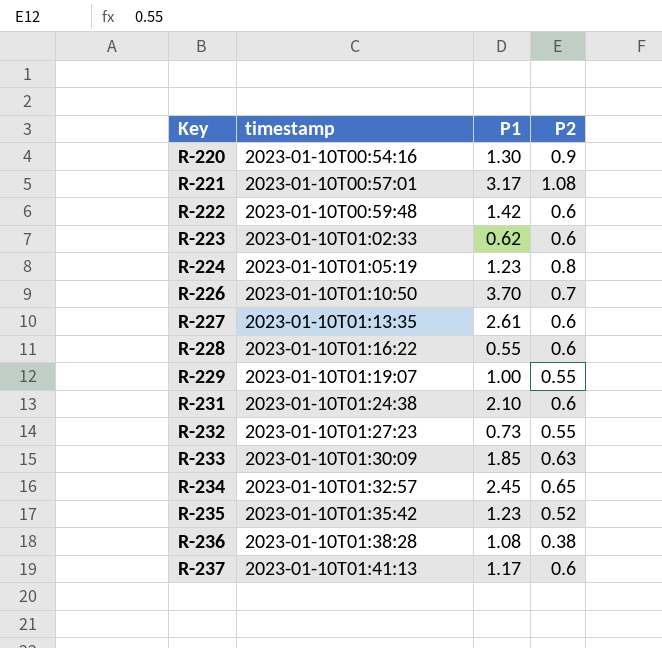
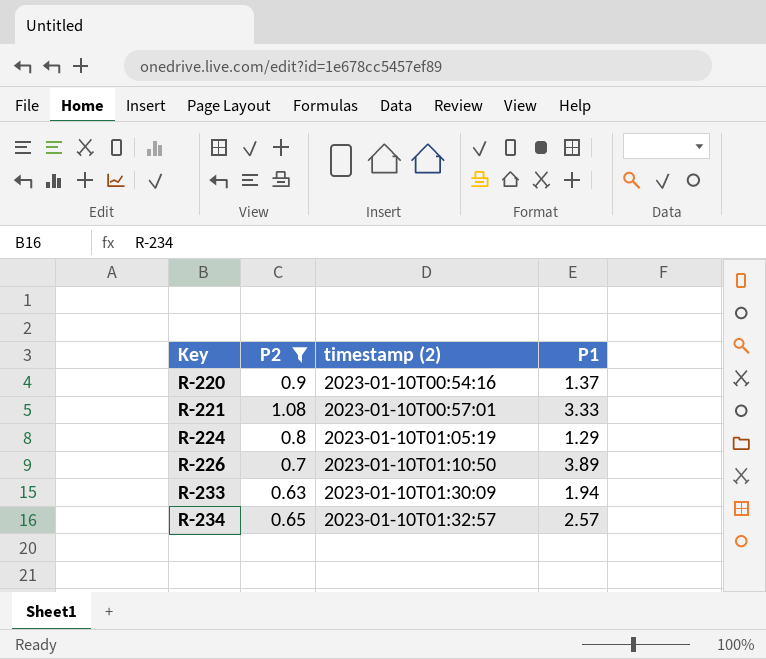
filter: none -> P2 >= 0.63
column P2 | position: 4 -> 2
column name: timestamp -> timestamp (2)
R-220 | P1: 1.30 -> 1.37
R-221 | P1: 3.17 -> 3.33
R-224 | P1: 1.23 -> 1.29
R-226 | P1: 3.70 -> 3.89
R-233 | P1: 1.85 -> 1.94
R-234 | P1: 2.45 -> 2.57

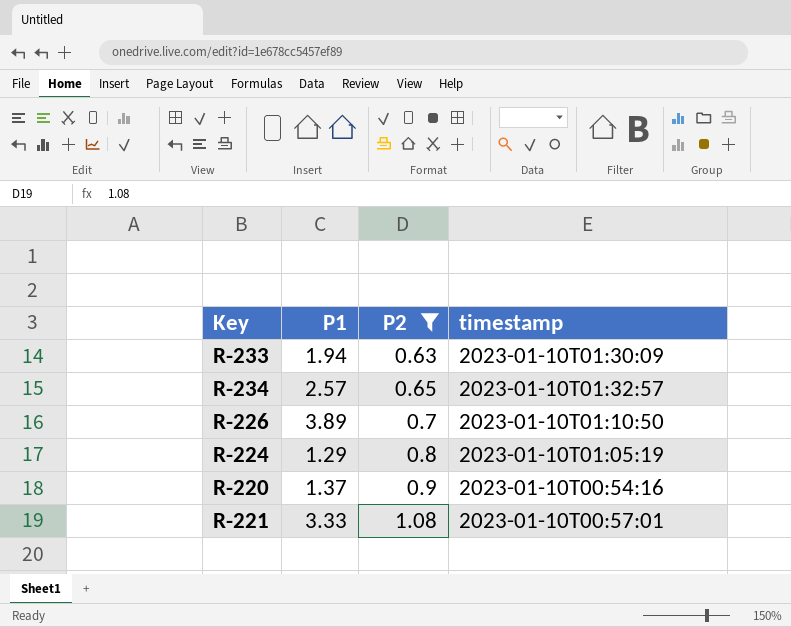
row order: Key ascending -> P2 ascending
column P1 | position: 4 -> 2
column name: timestamp (2) -> timestamp

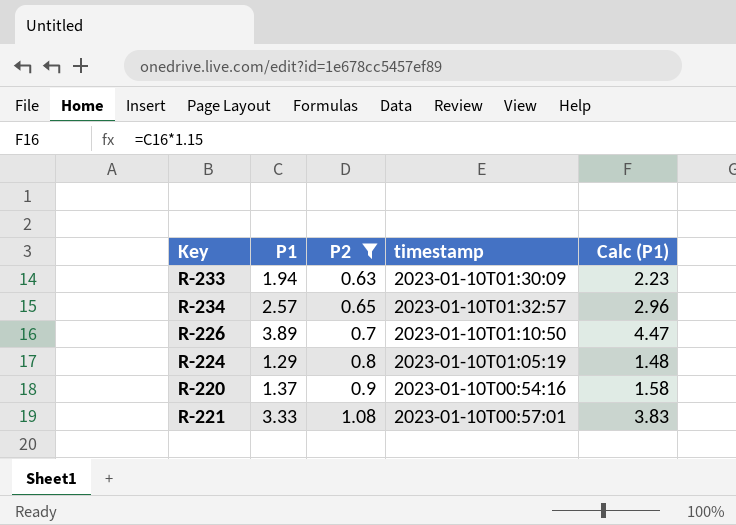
column Calc (P1) | formula: none -> [P1] * 1.15

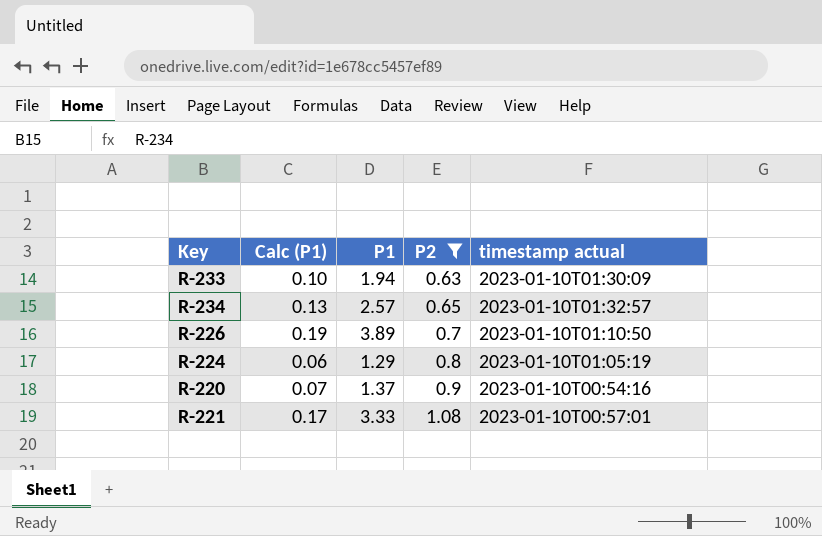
column Calc (P1) | formula: [P1] * 1.15 -> [P1] * 0.05
column Calc (P1) | position: 5 -> 2
column name: timestamp -> timestamp actual

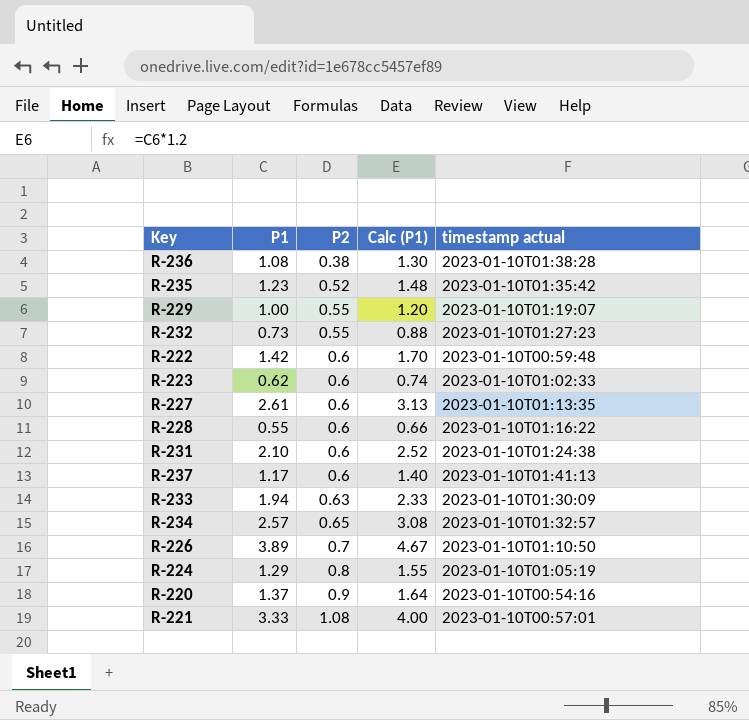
filter: P2 >= 0.63 -> none
column Calc (P1) | formula: [P1] * 0.05 -> [P1] * 1.2
column Calc (P1) | position: 2 -> 4

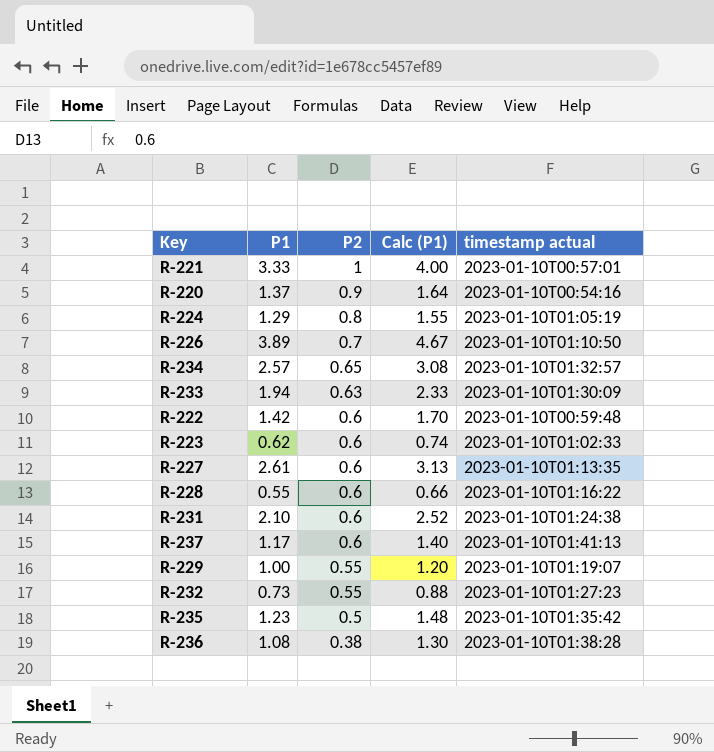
row order: P2 ascending -> P2 descending
R-221 | P2: 1.08 -> 1
R-235 | P2: 0.52 -> 0.5

